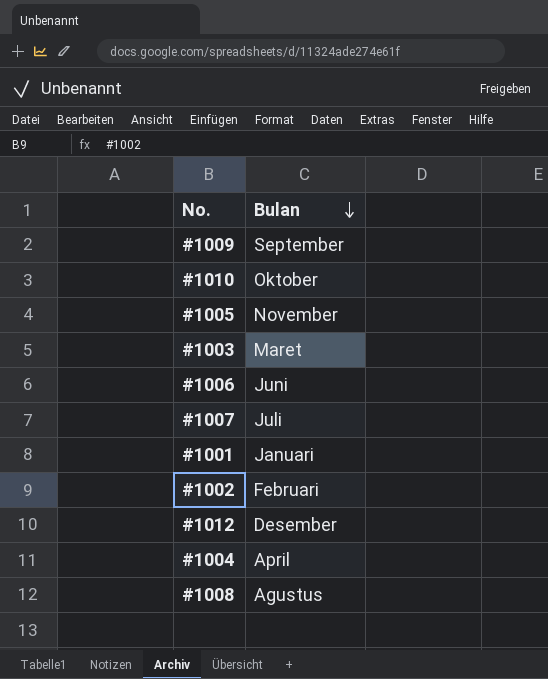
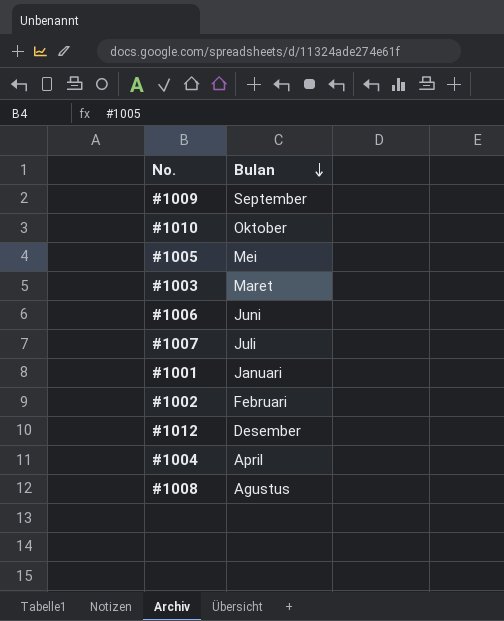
#1005 | Bulan: November -> Mei

